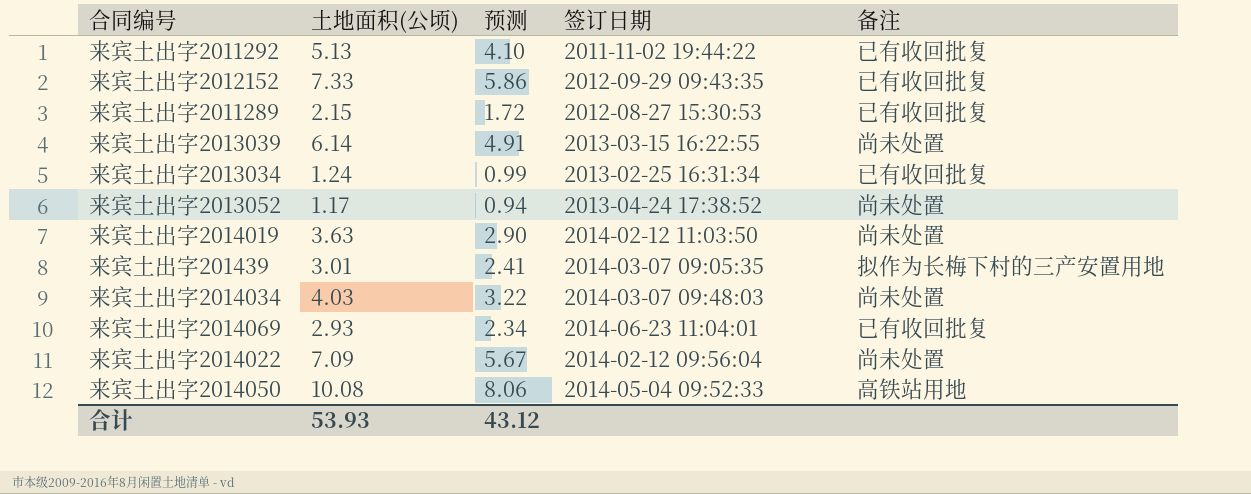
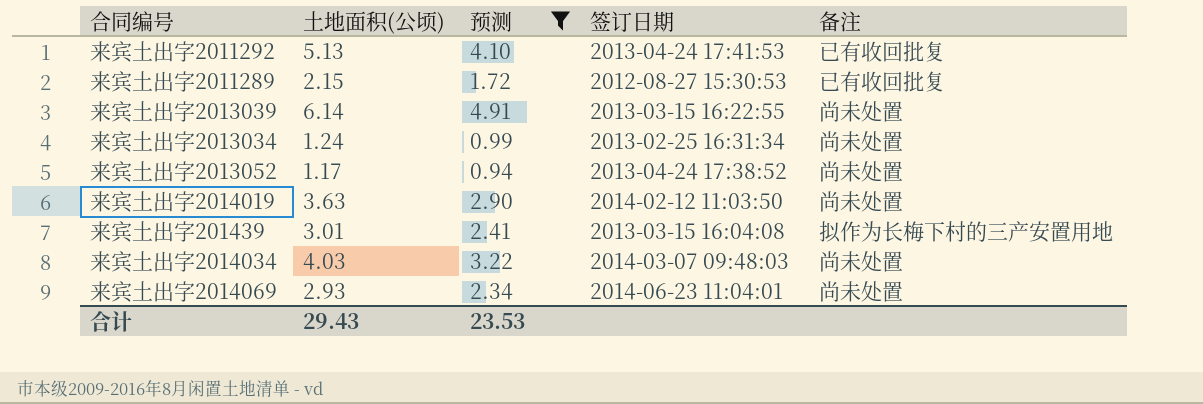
filter: none -> 预测 <= 4.91
来宾土出字2011292 | 签订日期: 2011-11-02 19:44:22 -> 2013-04-24 17:41:53
来宾土出字2013034 | 备注: 已有收回批复 -> 尚未处置
来宾土出字201439 | 签订日期: 2014-03-07 09:05:35 -> 2013-03-15 16:04:08
来宾土出字2014069 | 备注: 已有收回批复 -> 尚未处置
合计 | 土地面积(公顷): 53.93 -> 29.43
合计 | 预测: 43.12 -> 23.53

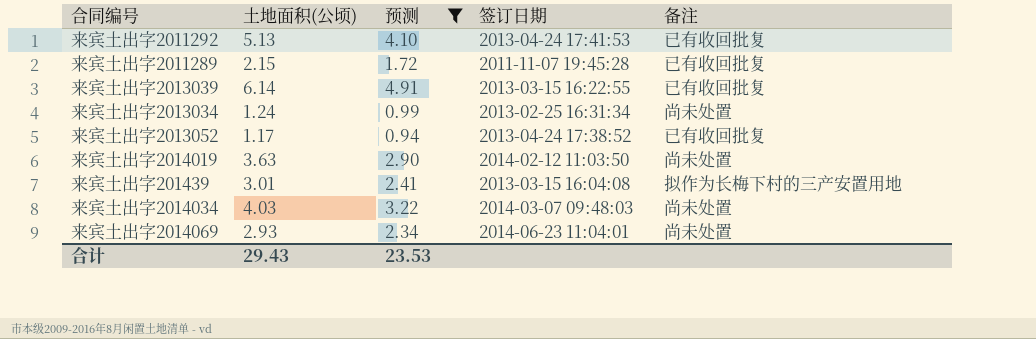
来宾土出字2011289 | 签订日期: 2012-08-27 15:30:53 -> 2011-11-07 19:45:28
来宾土出字2013039 | 备注: 尚未处置 -> 已有收回批复
来宾土出字2013052 | 备注: 尚未处置 -> 已有收回批复

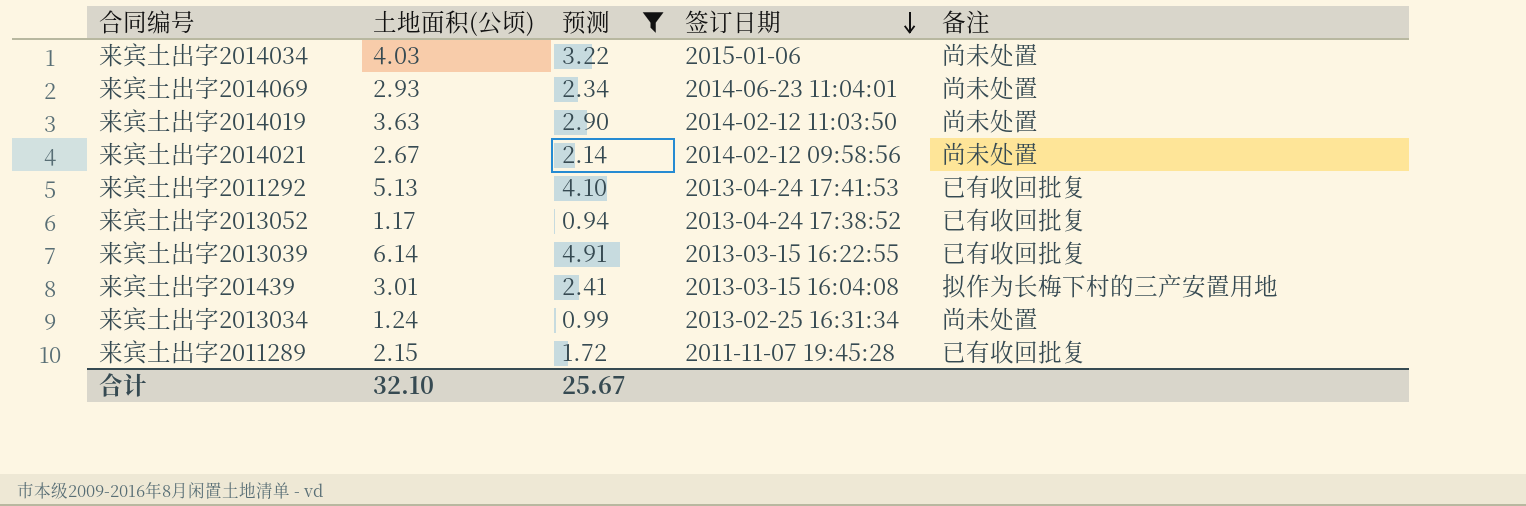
row order: none -> 签订日期 descending
来宾土出字2014034 | 签订日期: 2014-03-07 09:48:03 -> 2015-01-06
row 来宾土出字2014021: none -> 2.67 | 2.14 | 2014-02-12 09:58:56 | 尚未处置
合计 | 土地面积(公顷): 29.43 -> 32.10
合计 | 预测: 23.53 -> 25.67

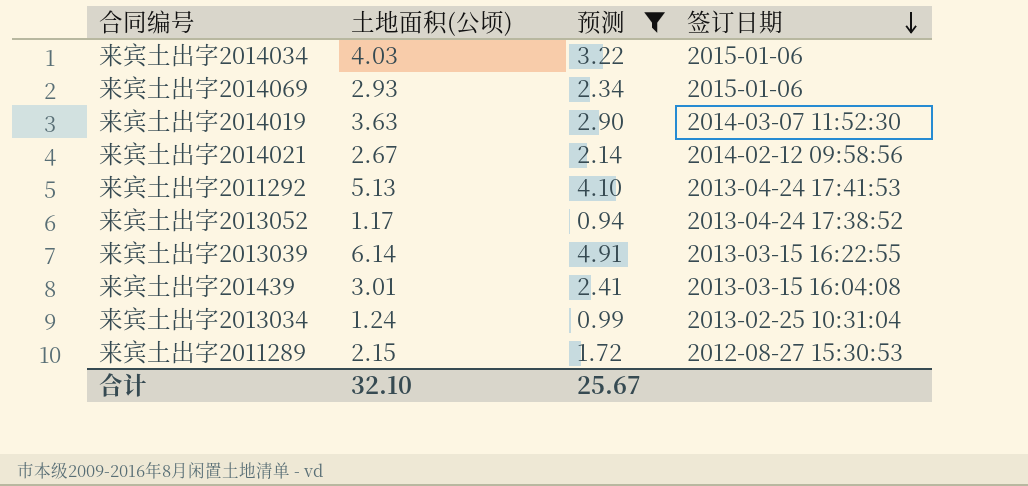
column 备注 | position: 5 -> none
来宾土出字2014069 | 签订日期: 2014-06-23 11:04:01 -> 2015-01-06
来宾土出字2014019 | 签订日期: 2014-02-12 11:03:50 -> 2014-03-07 11:52:30
来宾土出字2013034 | 签订日期: 2013-02-25 16:31:34 -> 2013-02-25 10:31:04
来宾土出字2011289 | 签订日期: 2011-11-07 19:45:28 -> 2012-08-27 15:30:53

